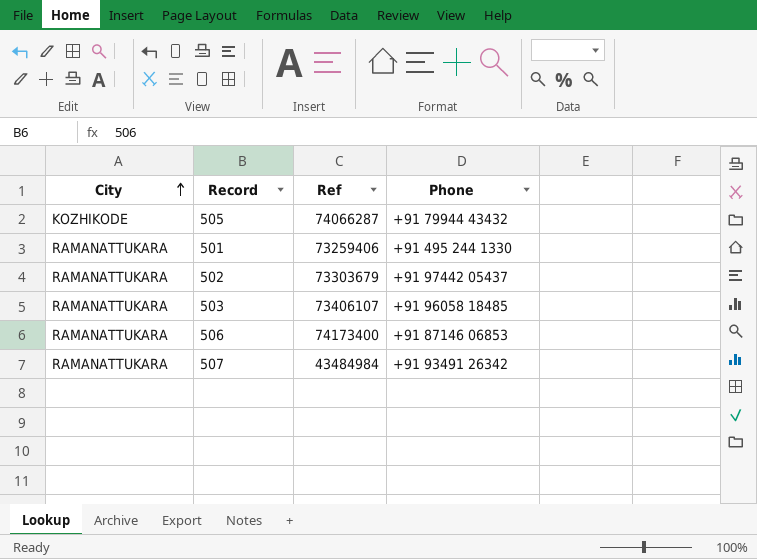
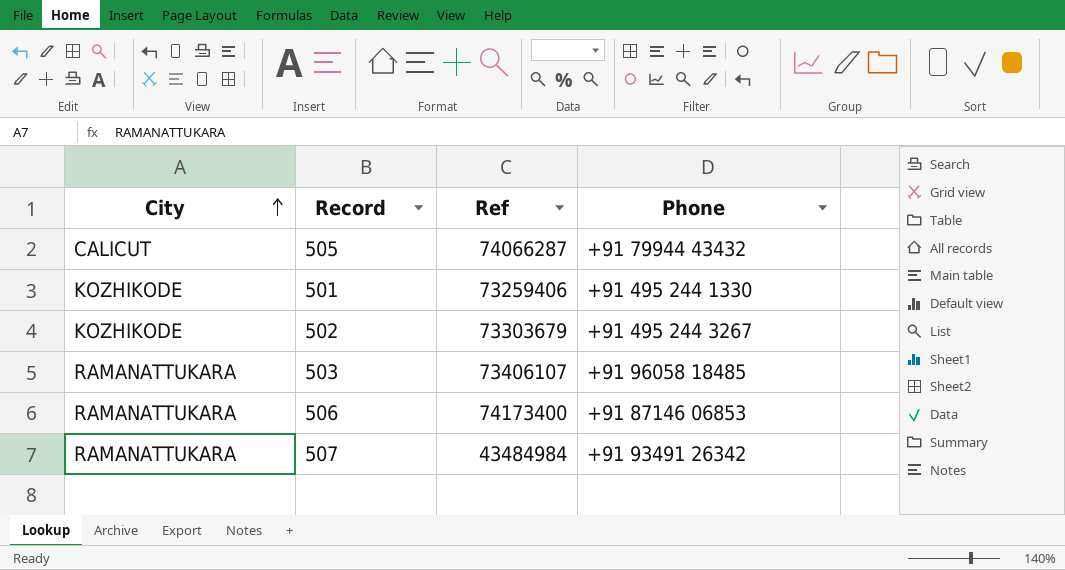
505 | City: KOZHIKODE -> CALICUT
501 | City: RAMANATTUKARA -> KOZHIKODE
502 | City: RAMANATTUKARA -> KOZHIKODE
502 | Phone: +91 97442 05437 -> +91 495 244 3267

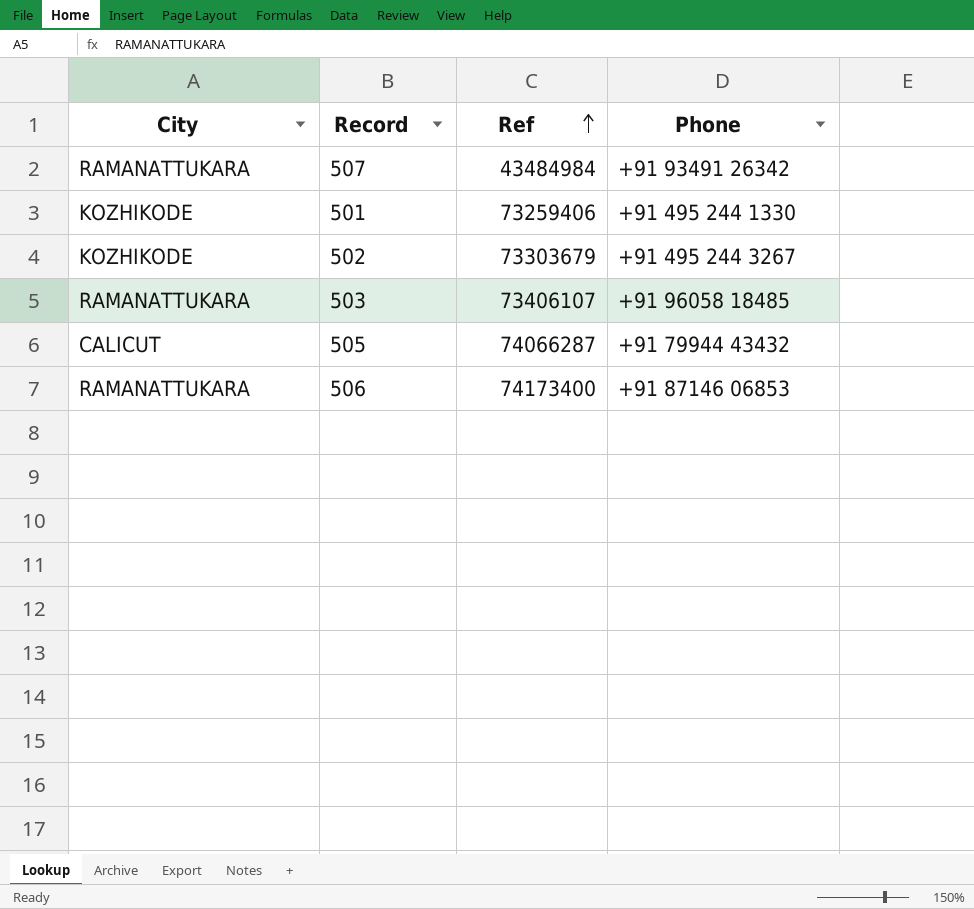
row order: City ascending -> Ref ascending

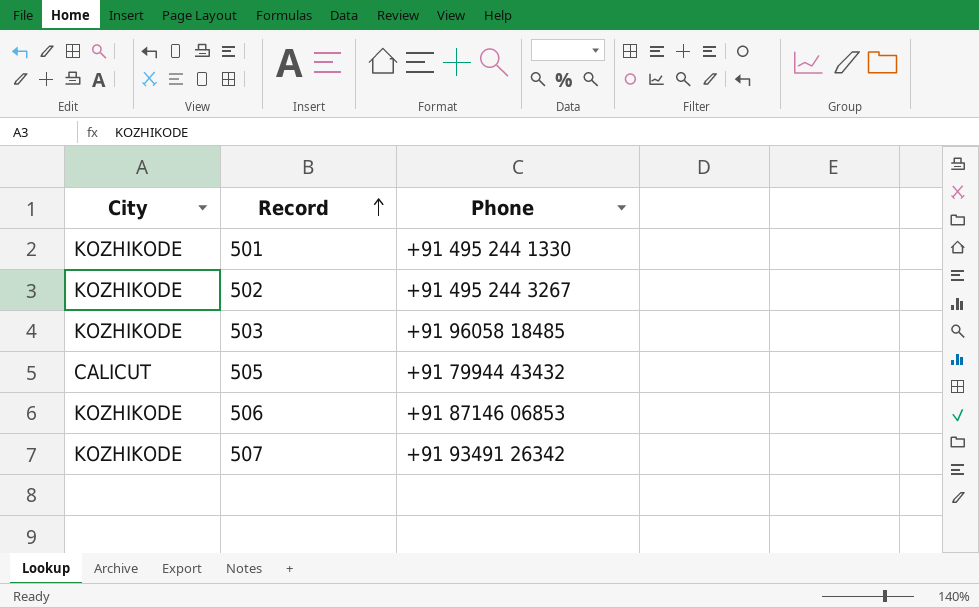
row order: Ref ascending -> Record ascending
column Ref | position: 3 -> none
503 | City: RAMANATTUKARA -> KOZHIKODE
506 | City: RAMANATTUKARA -> KOZHIKODE
507 | City: RAMANATTUKARA -> KOZHIKODE

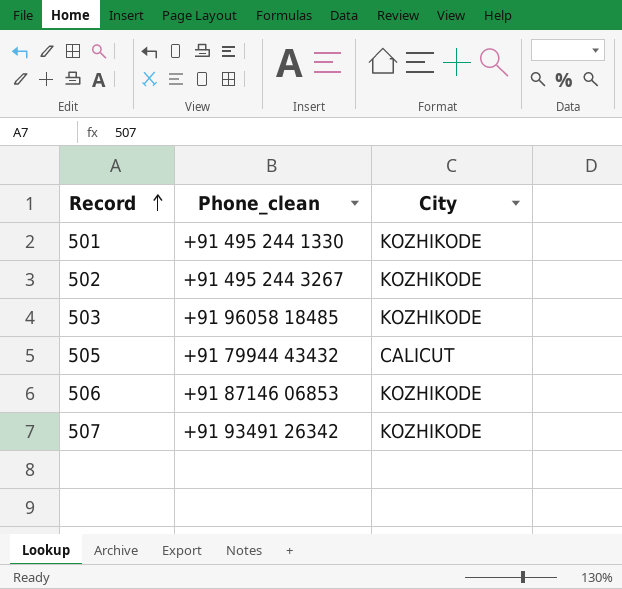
column name: Phone -> Phone_clean
column City | position: 1 -> 3

